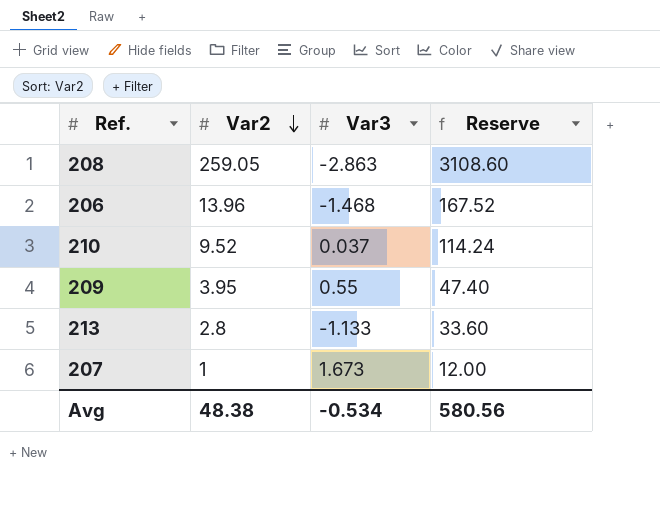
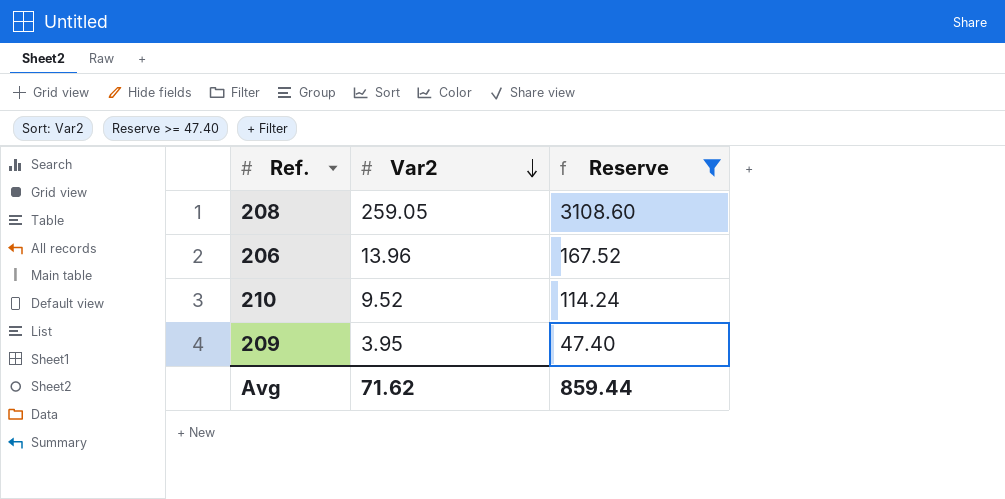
filter: none -> Reserve >= 47.40
column Var3 | position: 3 -> none
Avg | Var2: 48.38 -> 71.62
Avg | Reserve: 580.56 -> 859.44

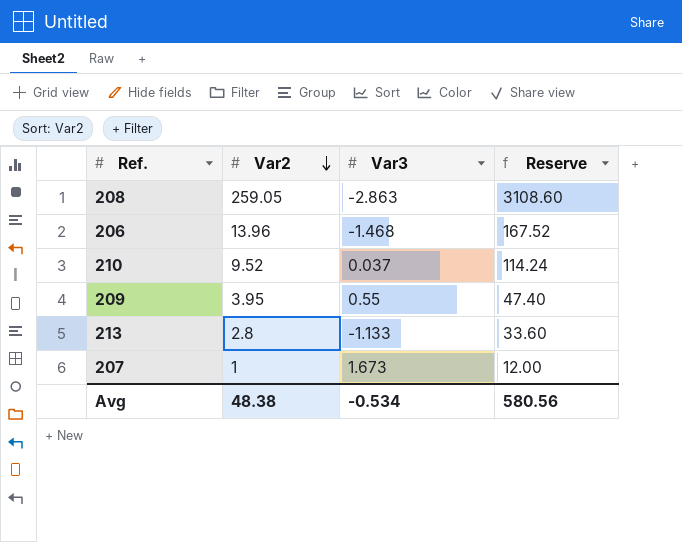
filter: Reserve >= 47.40 -> none
column Var3 | position: none -> 3
Avg | Var2: 71.62 -> 48.38
Avg | Reserve: 859.44 -> 580.56

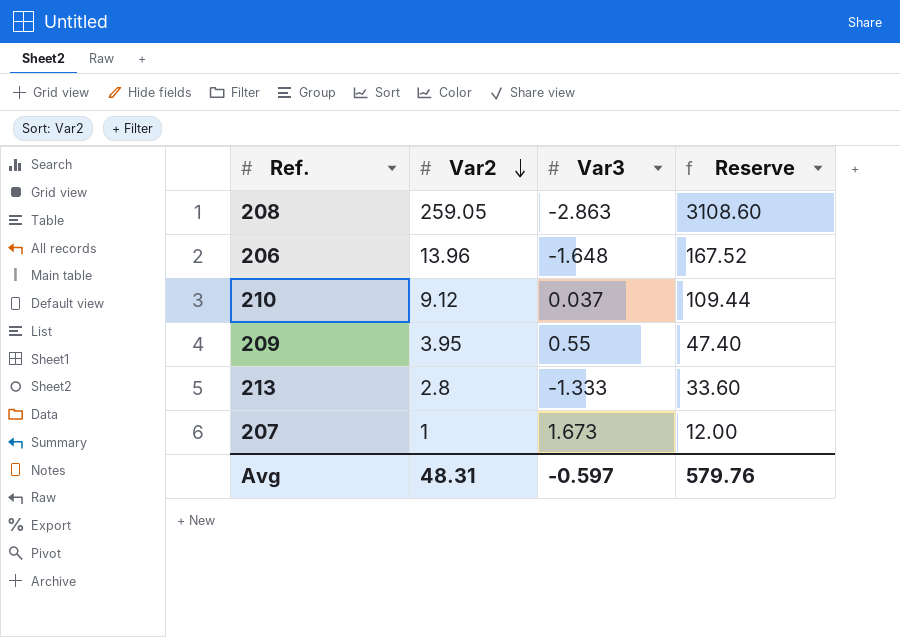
206 | Var3: -1.468 -> -1.648
210 | Var2: 9.52 -> 9.12
210 | Reserve: 114.24 -> 109.44
213 | Var3: -1.133 -> -1.333
Avg | Var2: 48.38 -> 48.31
Avg | Var3: -0.534 -> -0.597
Avg | Reserve: 580.56 -> 579.76

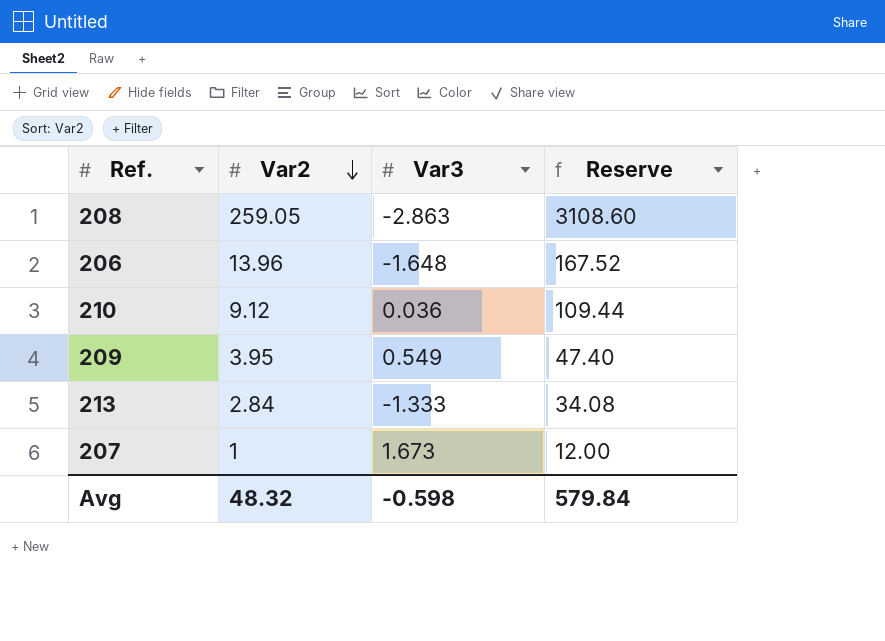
210 | Var3: 0.037 -> 0.036
209 | Var3: 0.55 -> 0.549
213 | Var2: 2.8 -> 2.84
213 | Reserve: 33.60 -> 34.08
Avg | Var2: 48.31 -> 48.32
Avg | Var3: -0.597 -> -0.598
Avg | Reserve: 579.76 -> 579.84

